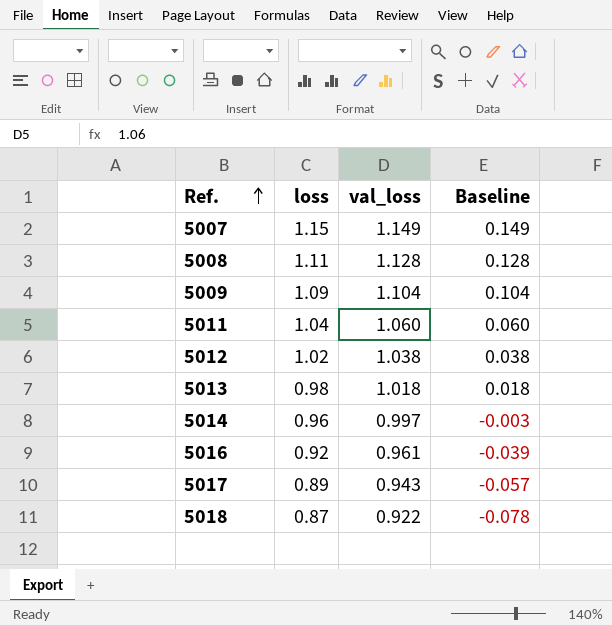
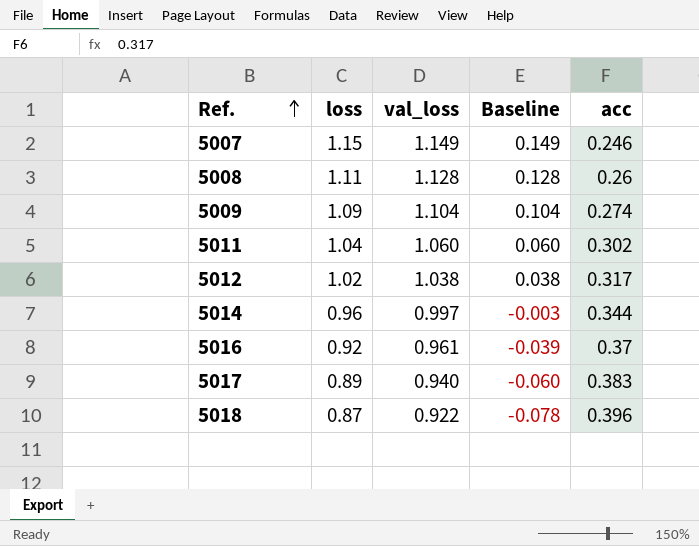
column acc | position: none -> 5
row 5013: 0.98 | 1.018 | 0.018 -> none
5017 | val_loss: 0.943 -> 0.940
5017 | Baseline: -0.057 -> -0.060

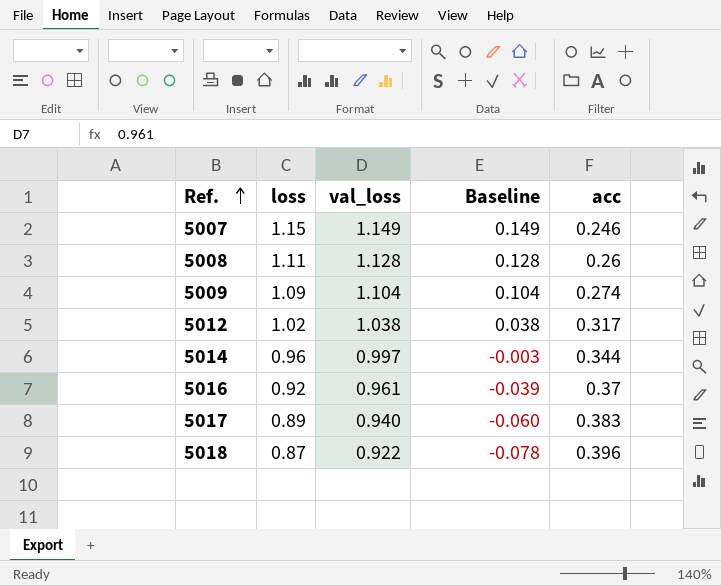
row 5011: 1.04 | 1.060 | 0.060 | 0.302 -> none

